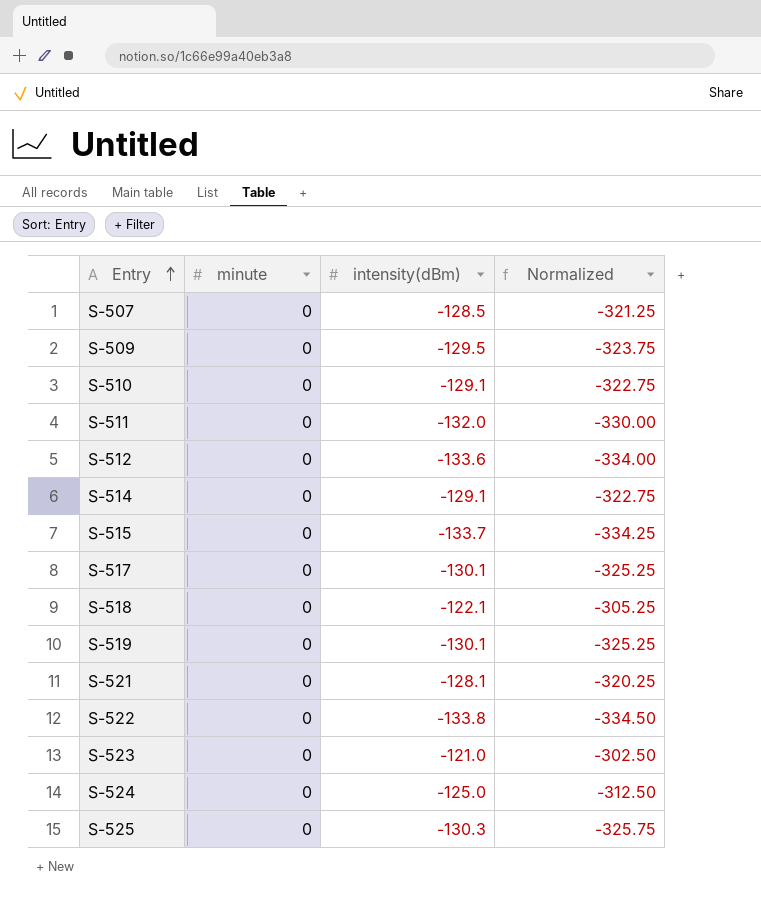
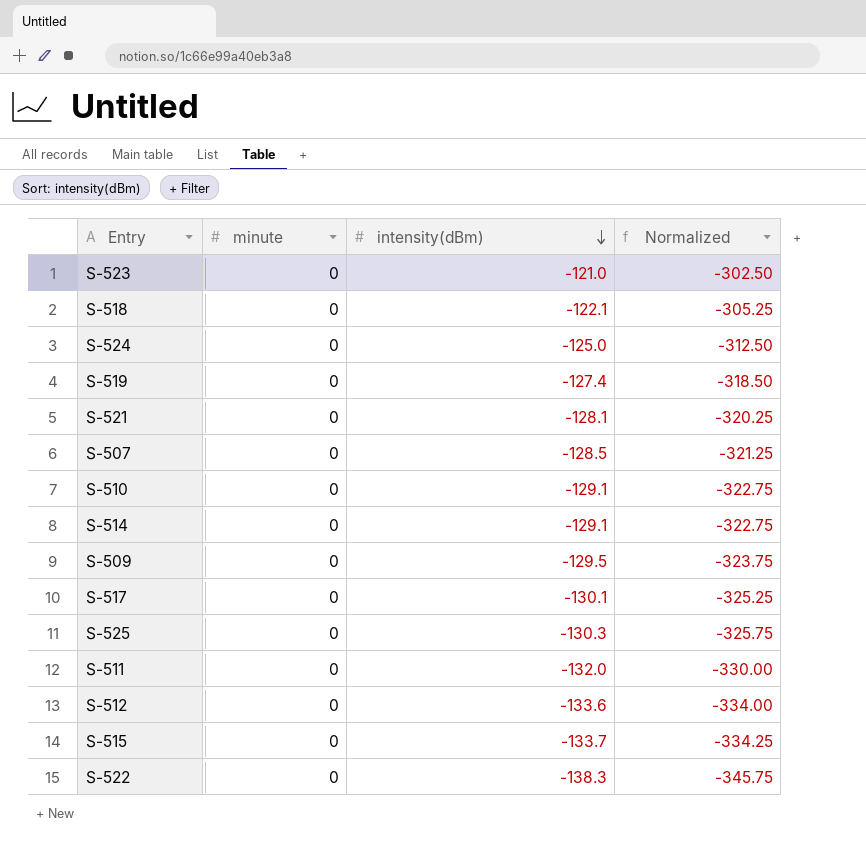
row order: Entry ascending -> intensity(dBm) descending
S-519 | intensity(dBm): -130.1 -> -127.4
S-519 | Normalized: -325.25 -> -318.50
S-522 | intensity(dBm): -133.8 -> -138.3
S-522 | Normalized: -334.50 -> -345.75

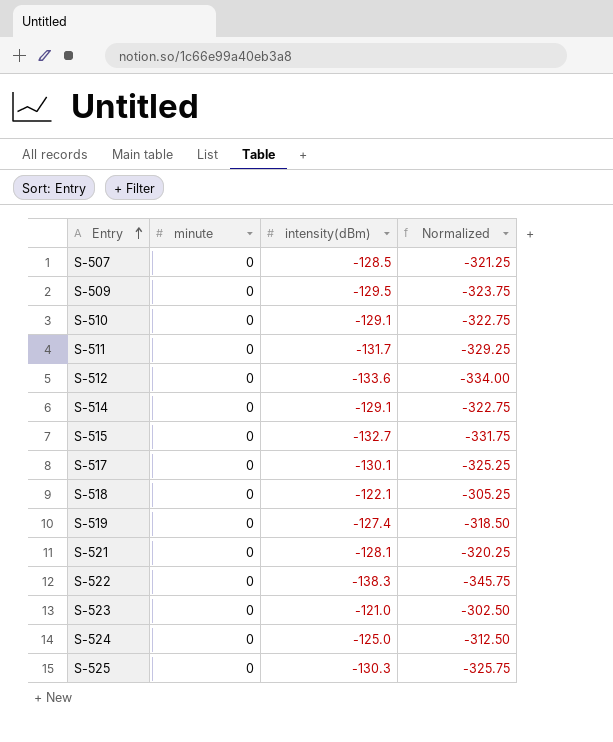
row order: intensity(dBm) descending -> Entry ascending
S-511 | intensity(dBm): -132.0 -> -131.7
S-511 | Normalized: -330.00 -> -329.25
S-515 | intensity(dBm): -133.7 -> -132.7
S-515 | Normalized: -334.25 -> -331.75

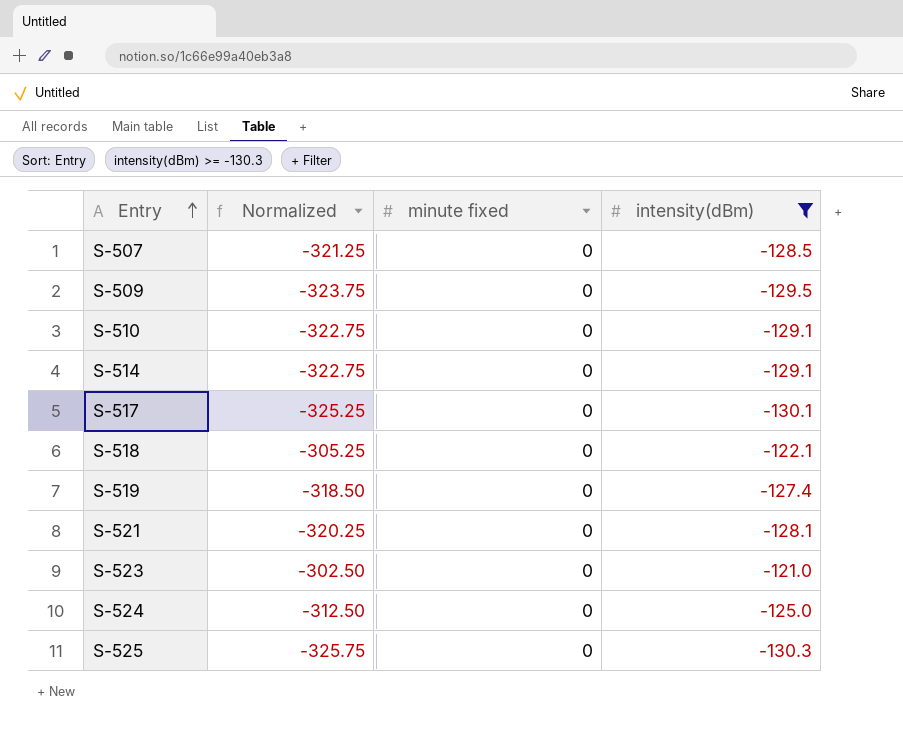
filter: none -> intensity(dBm) >= -130.3
column Normalized | position: 4 -> 2
column name: minute -> minute fixed

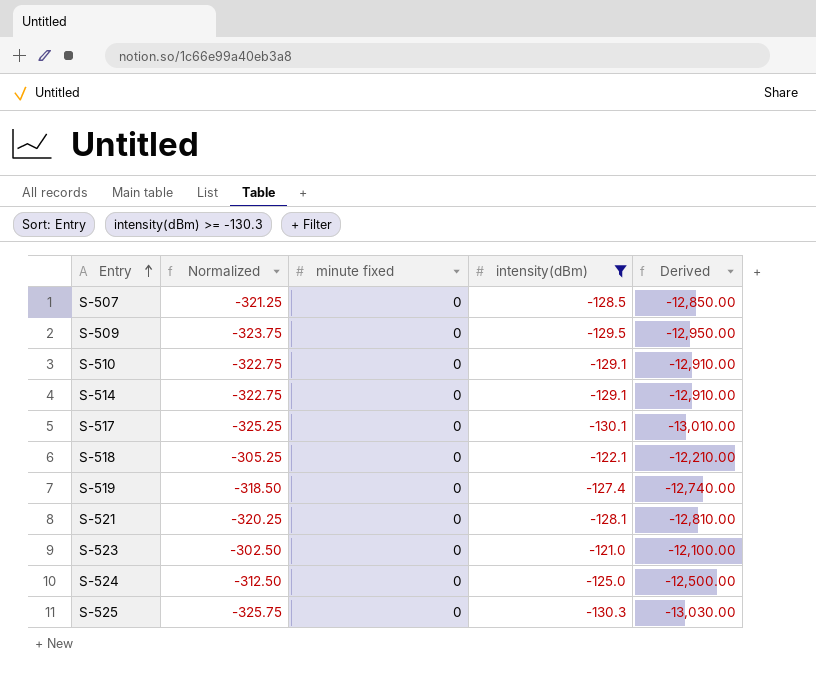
column Derived | formula: none -> [intensity(dBm)] * 100

